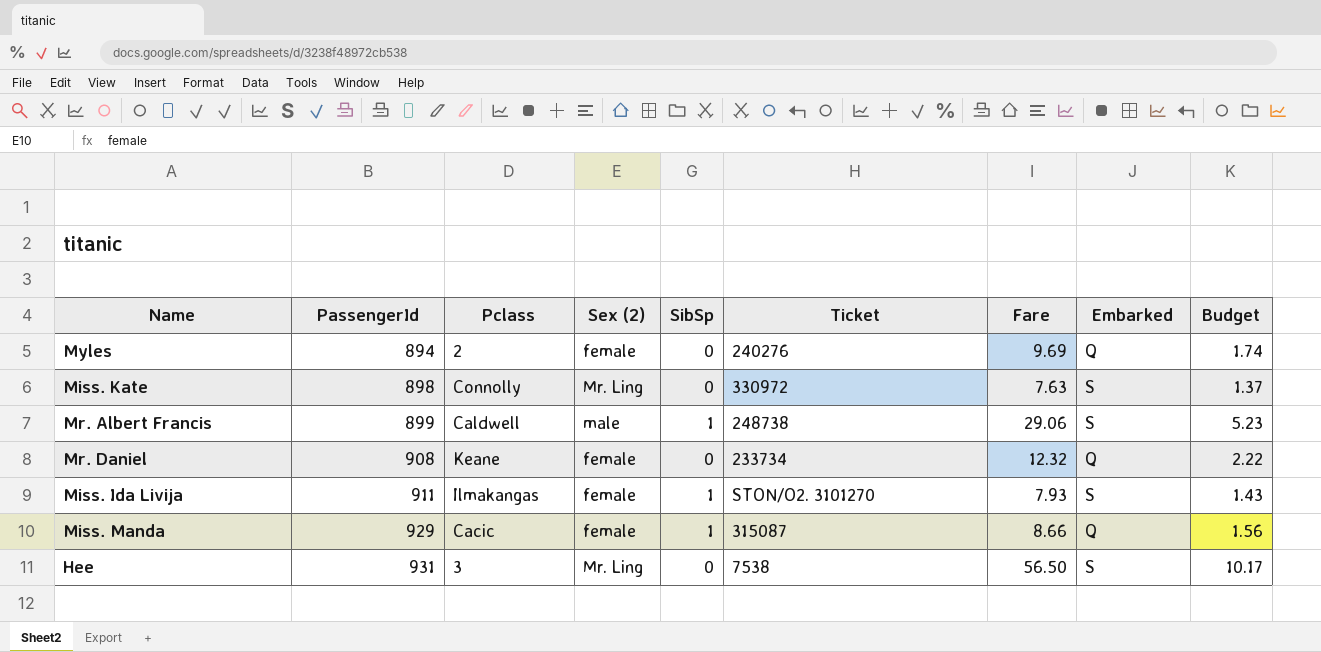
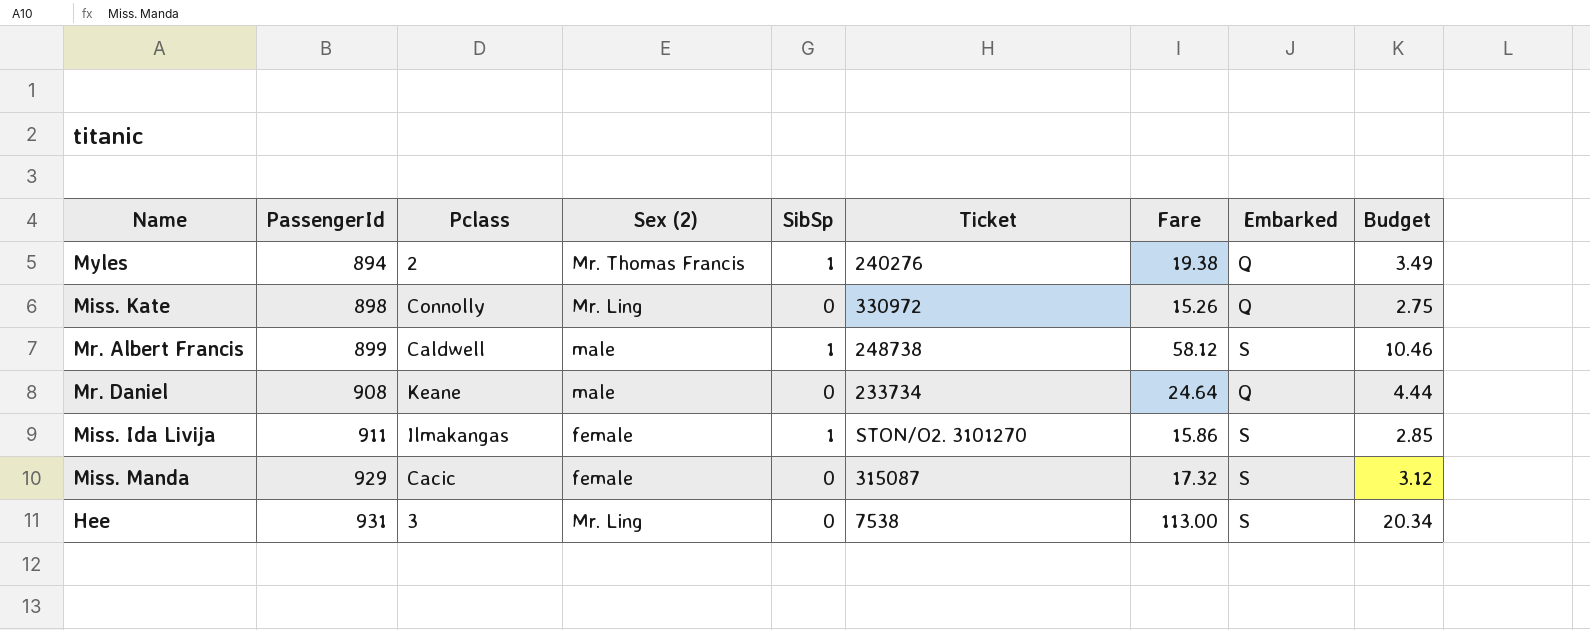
Myles | Sex (2): female -> Mr. Thomas Francis
Myles | SibSp: 0 -> 1
Myles | Fare: 9.69 -> 19.38
Myles | Budget: 1.74 -> 3.49
Miss. Kate | Fare: 7.63 -> 15.26
Miss. Kate | Embarked: S -> Q
Miss. Kate | Budget: 1.37 -> 2.75
Mr. Albert Francis | Fare: 29.06 -> 58.12
Mr. Albert Francis | Budget: 5.23 -> 10.46
Mr. Daniel | Sex (2): female -> male
Mr. Daniel | Fare: 12.32 -> 24.64
Mr. Daniel | Budget: 2.22 -> 4.44
Miss. Ida Livija | Fare: 7.93 -> 15.86
Miss. Ida Livija | Budget: 1.43 -> 2.85
Miss. Manda | SibSp: 1 -> 0
Miss. Manda | Fare: 8.66 -> 17.32
Miss. Manda | Embarked: Q -> S
Miss. Manda | Budget: 1.56 -> 3.12
Hee | Fare: 56.50 -> 113.00
Hee | Budget: 10.17 -> 20.34

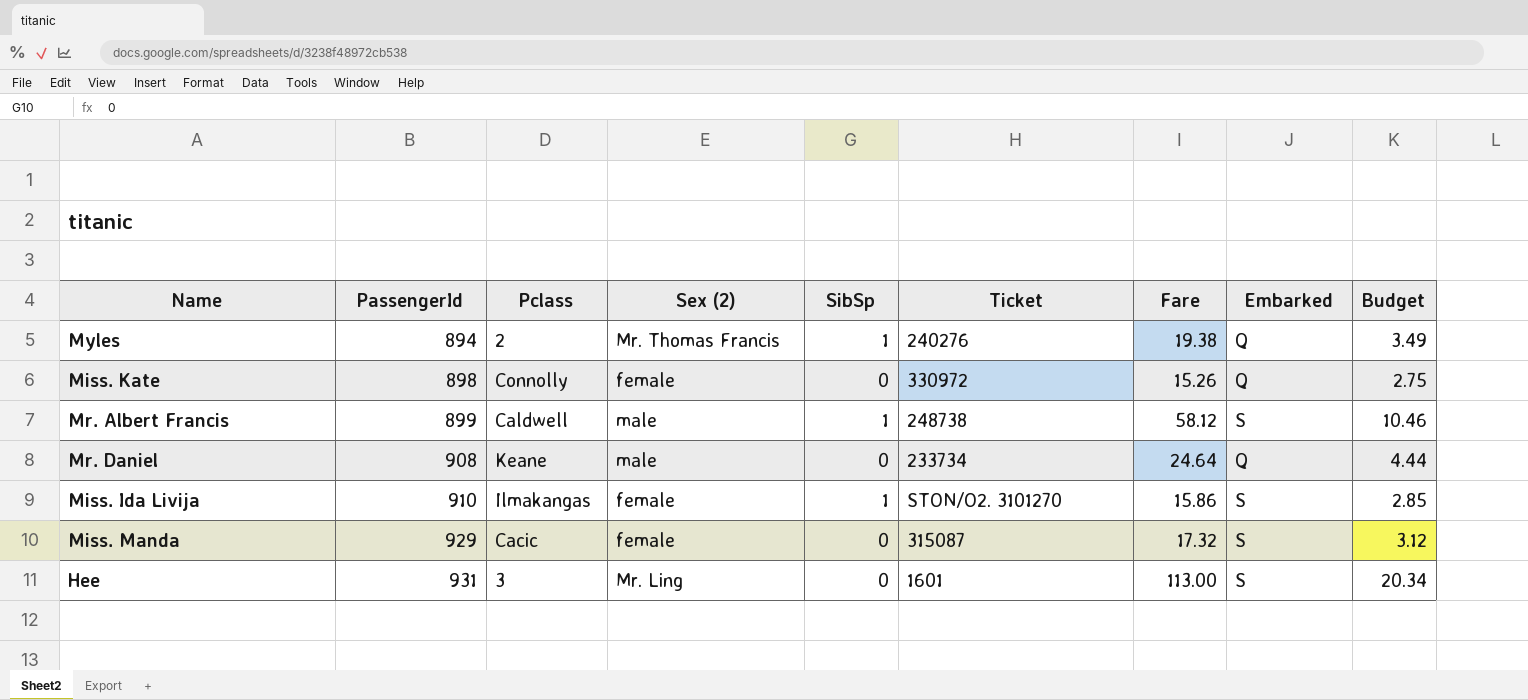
Miss. Kate | Sex (2): Mr. Ling -> female
Miss. Ida Livija | PassengerId: 911 -> 910
Hee | Ticket: 7538 -> 1601

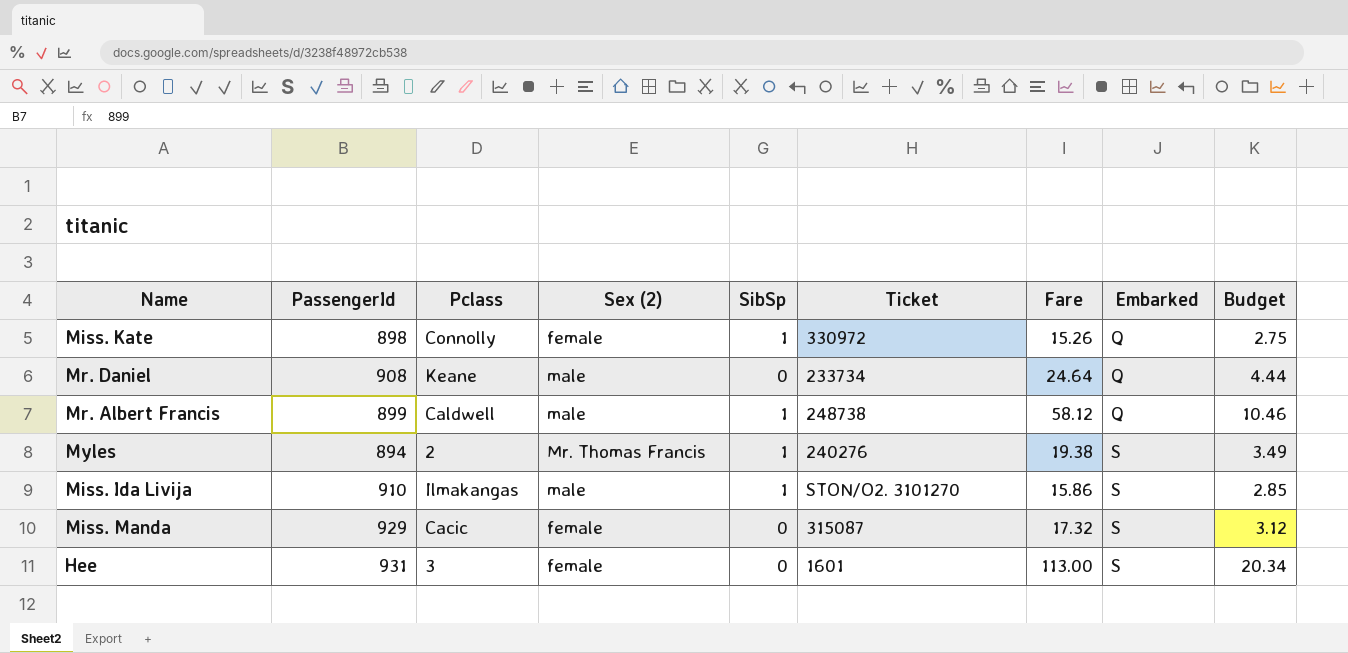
row order: PassengerId ascending -> Embarked ascending
Miss. Kate | SibSp: 0 -> 1
Mr. Albert Francis | Embarked: S -> Q
Myles | Embarked: Q -> S
Miss. Ida Livija | Sex (2): female -> male
Hee | Sex (2): Mr. Ling -> female

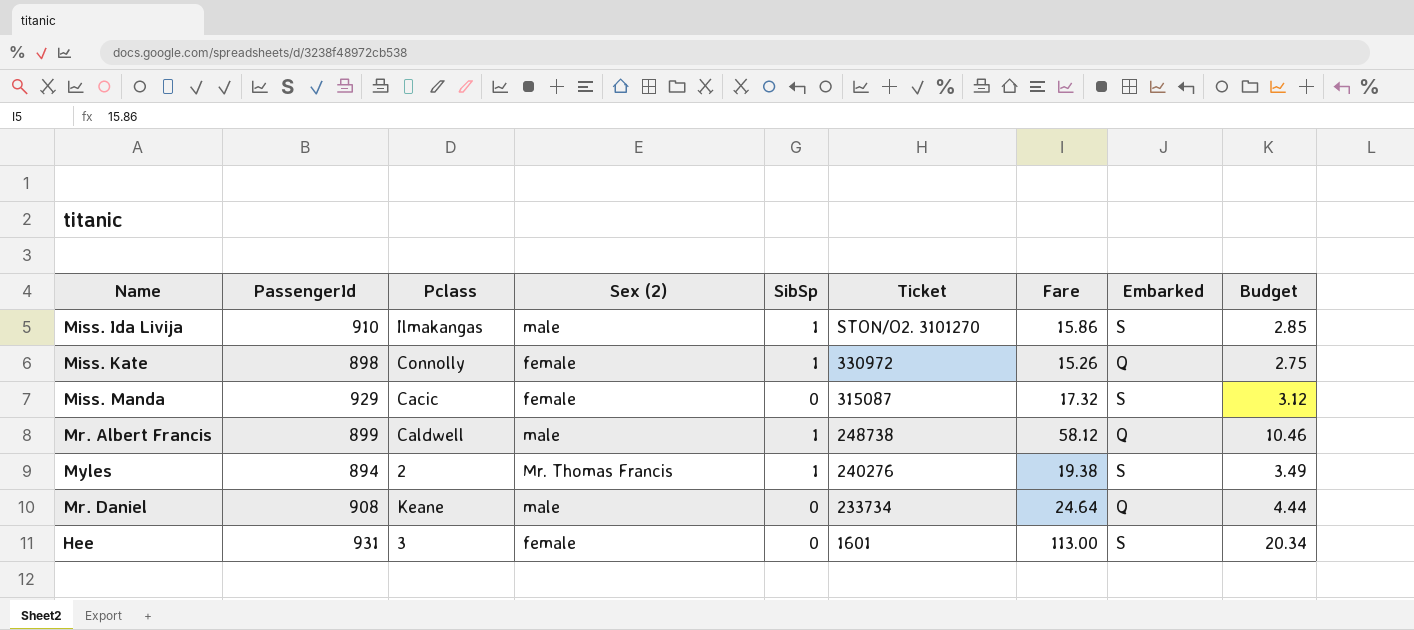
row order: Embarked ascending -> Ticket descending

